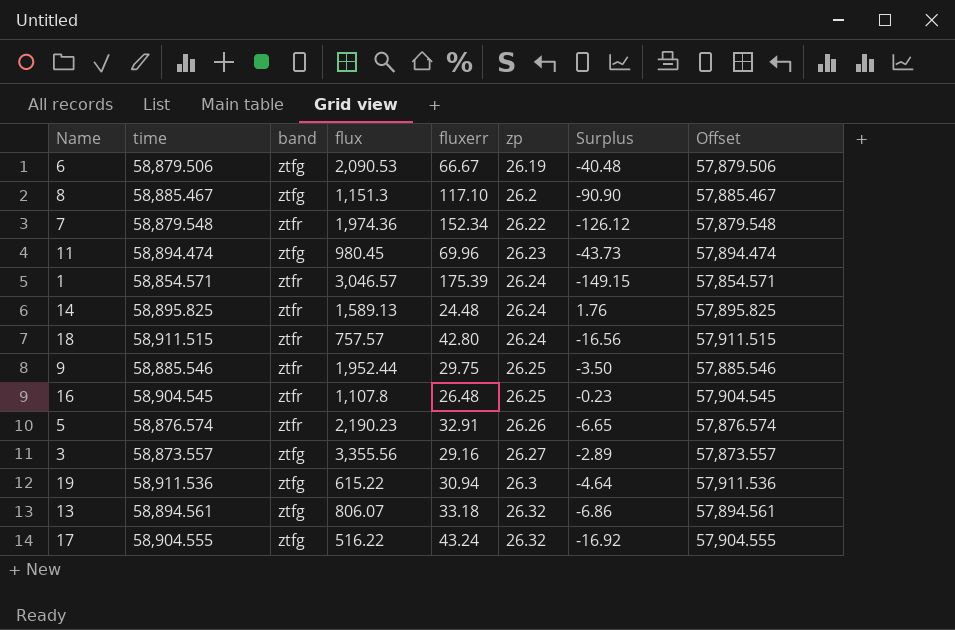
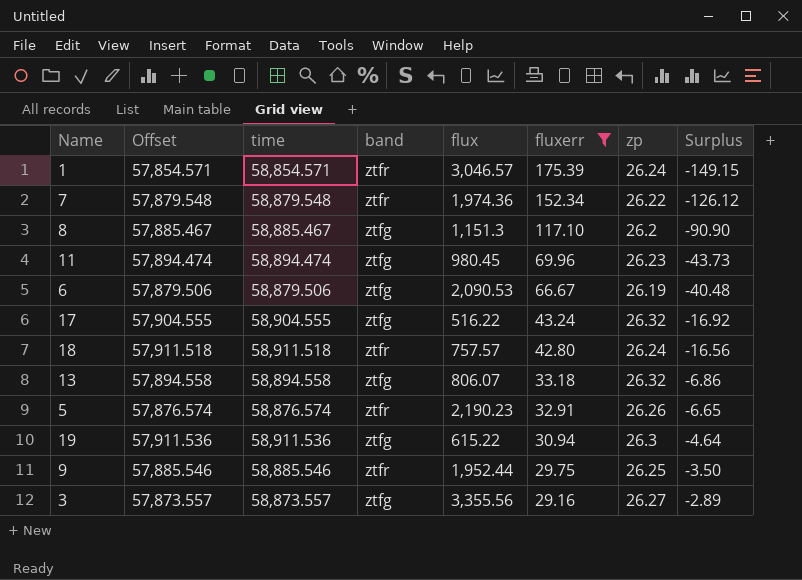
filter: none -> fluxerr >= 29.16
row order: zp ascending -> fluxerr descending
column Offset | position: 8 -> 2
18 | Offset: 57,911.515 -> 57,911.518
18 | time: 58,911.515 -> 58,911.518
13 | Offset: 57,894.561 -> 57,894.558
13 | time: 58,894.561 -> 58,894.558

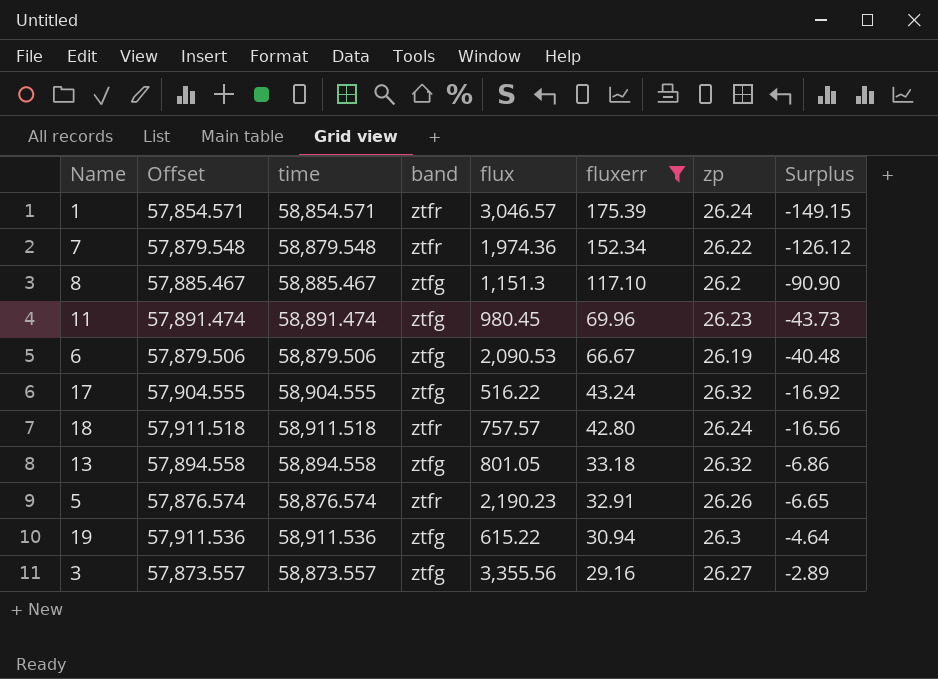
row 9: 57,885.546 | 58,885.546 | ztfr | 1,952.44 | 29.75 | 26.25 | -3.50 -> none
11 | Offset: 57,894.474 -> 57,891.474
11 | time: 58,894.474 -> 58,891.474
13 | flux: 806.07 -> 801.05

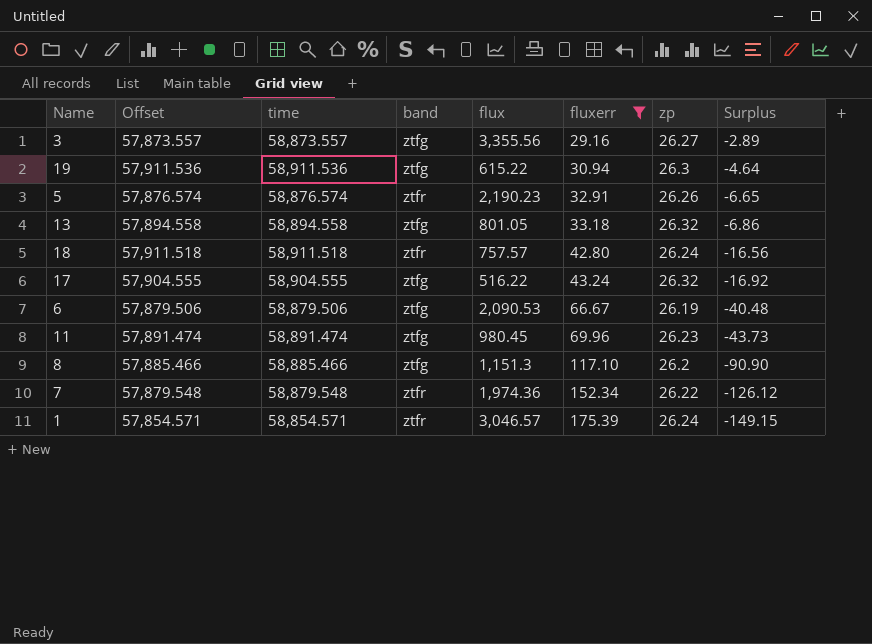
row order: fluxerr descending -> fluxerr ascending
8 | Offset: 57,885.467 -> 57,885.466
8 | time: 58,885.467 -> 58,885.466

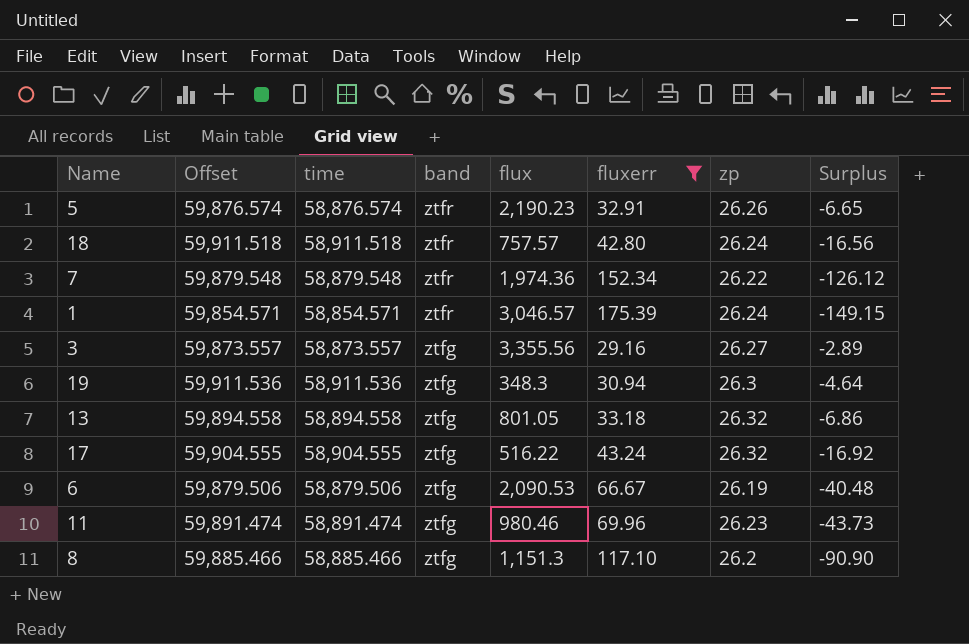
row order: fluxerr ascending -> band descending
column Offset | formula: [time] - 1000 -> [time] + 1000
19 | flux: 615.22 -> 348.3
11 | flux: 980.45 -> 980.46

